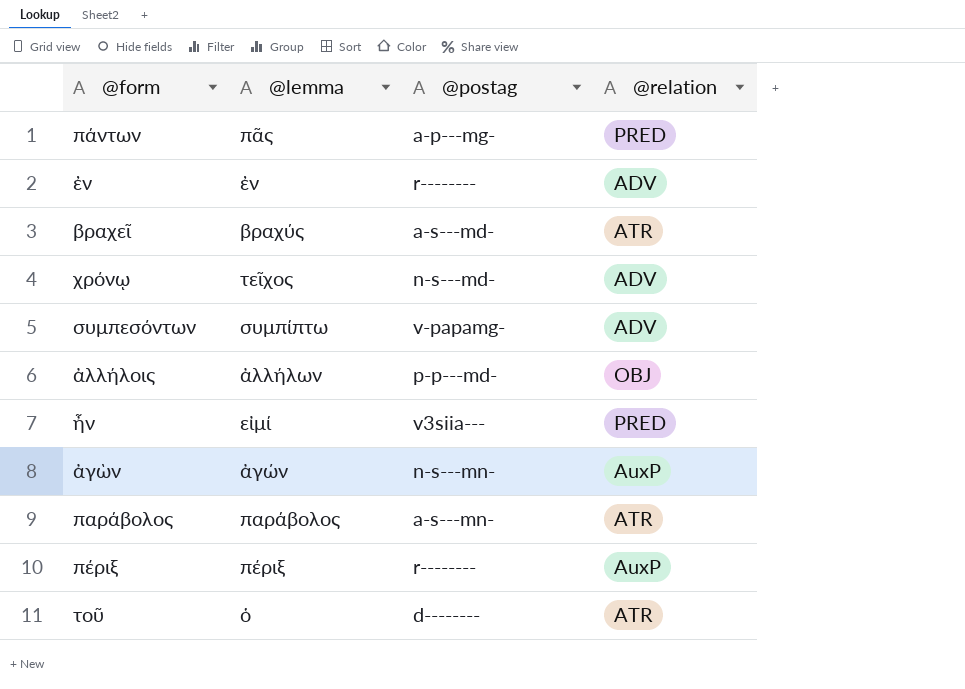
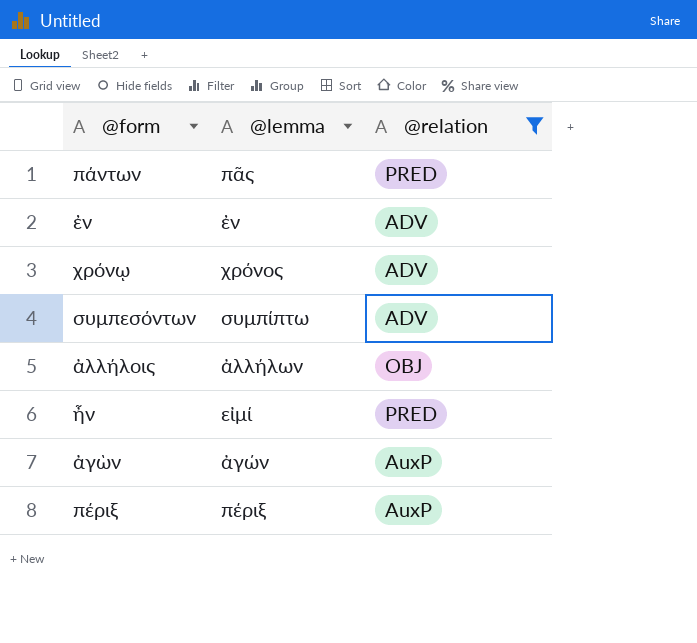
filter: none -> @relation != ATR
column @postag | position: 3 -> none
χρόνῳ | @lemma: τεῖχος -> χρόνος

